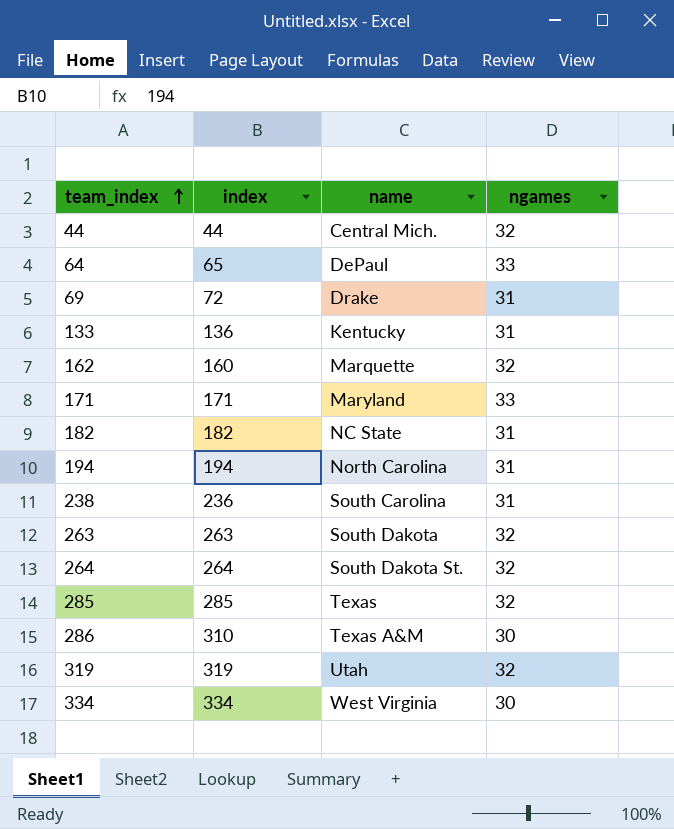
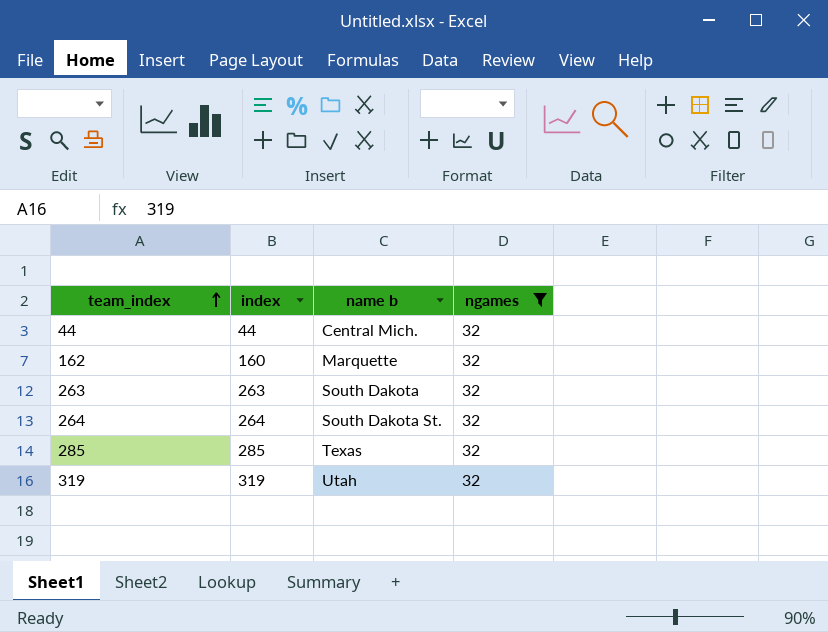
filter: none -> ngames = 32
column name: name -> name b

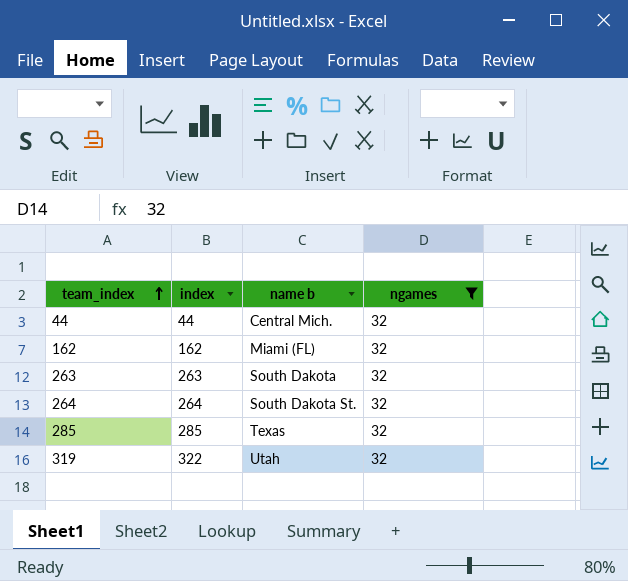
162 | index: 160 -> 162
162 | name b: Marquette -> Miami (FL)
319 | index: 319 -> 322

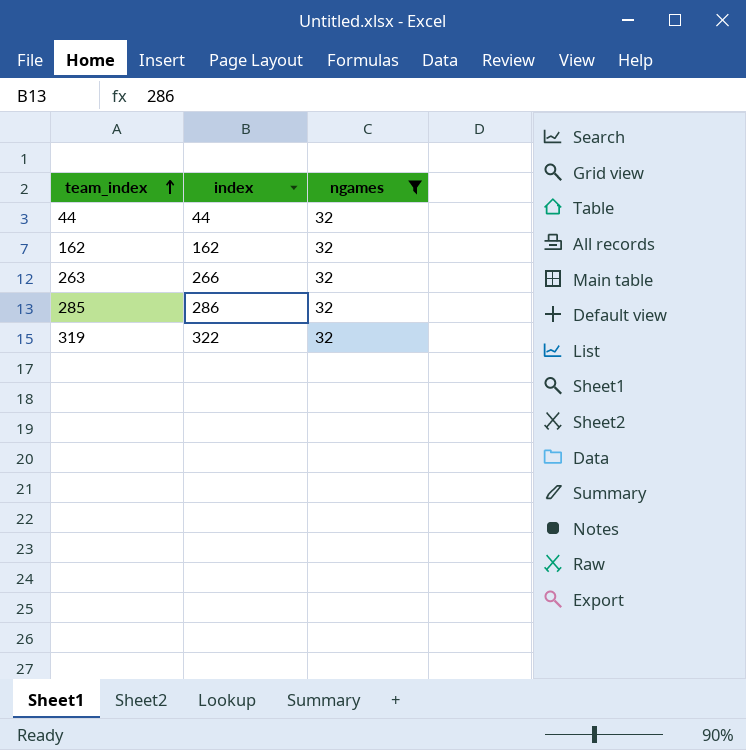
column name b | position: 3 -> none
row 264: 264 | South Dakota St. | 32 -> none
263 | index: 263 -> 266
285 | index: 285 -> 286

